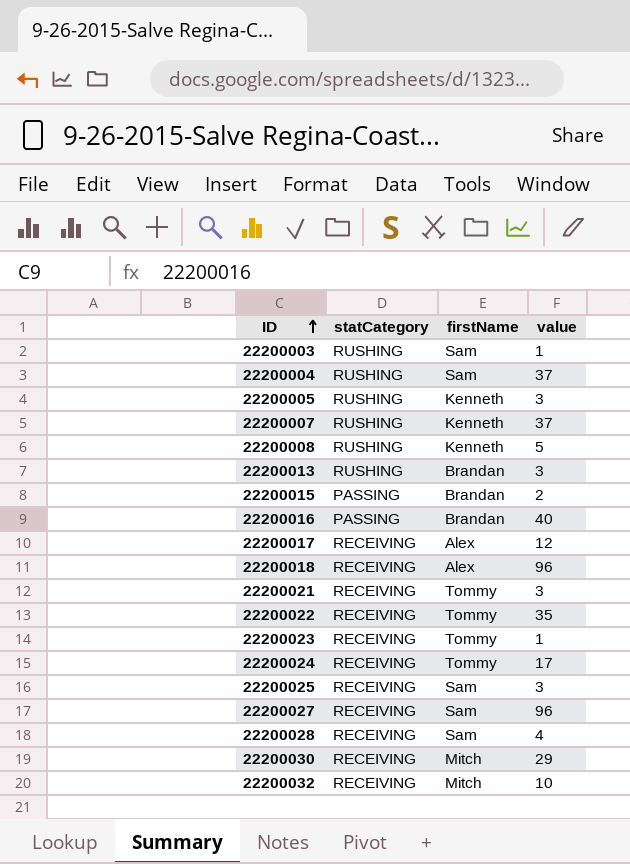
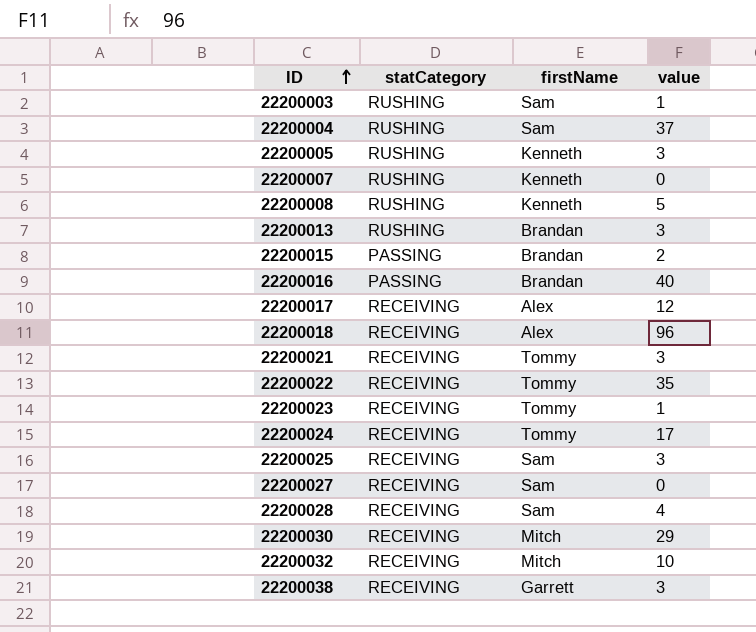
22200007 | value: 37 -> 0
22200027 | value: 96 -> 0
row 22200038: none -> RECEIVING | Garrett | 3

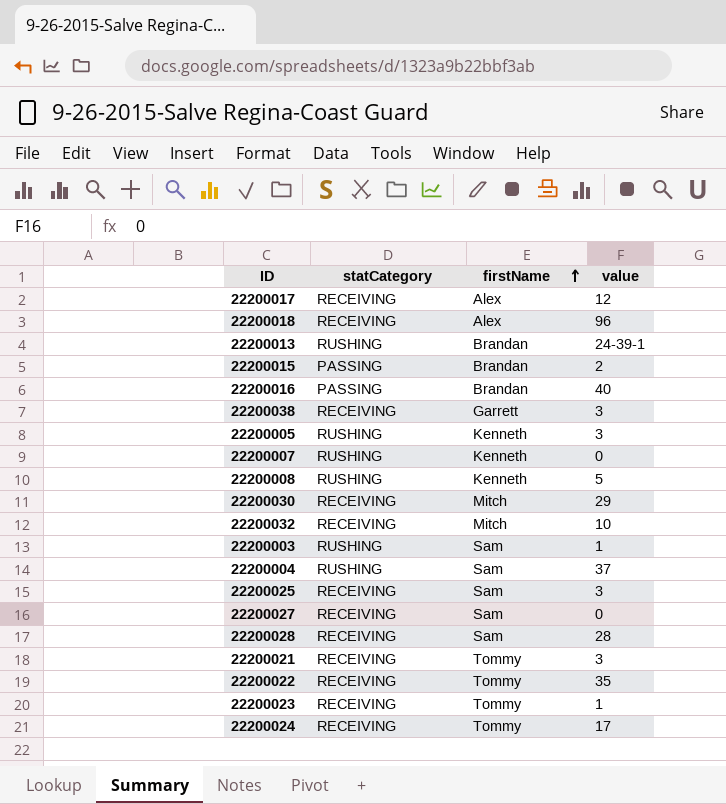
row order: ID ascending -> firstName ascending
22200013 | value: 3 -> 24-39-1
22200028 | value: 4 -> 28

